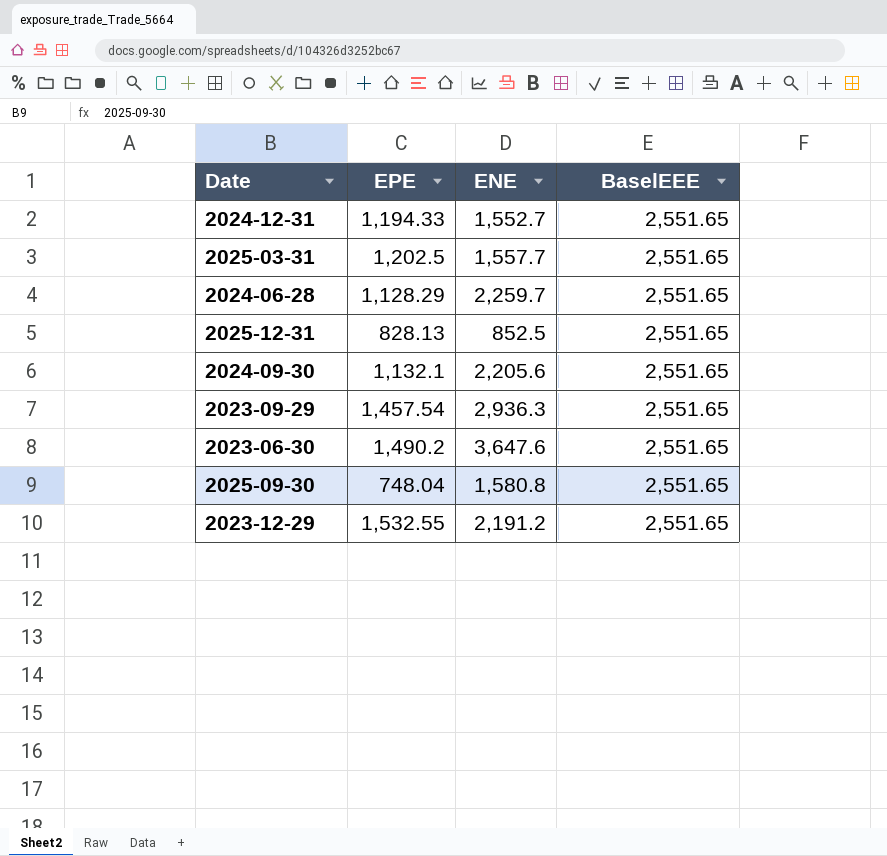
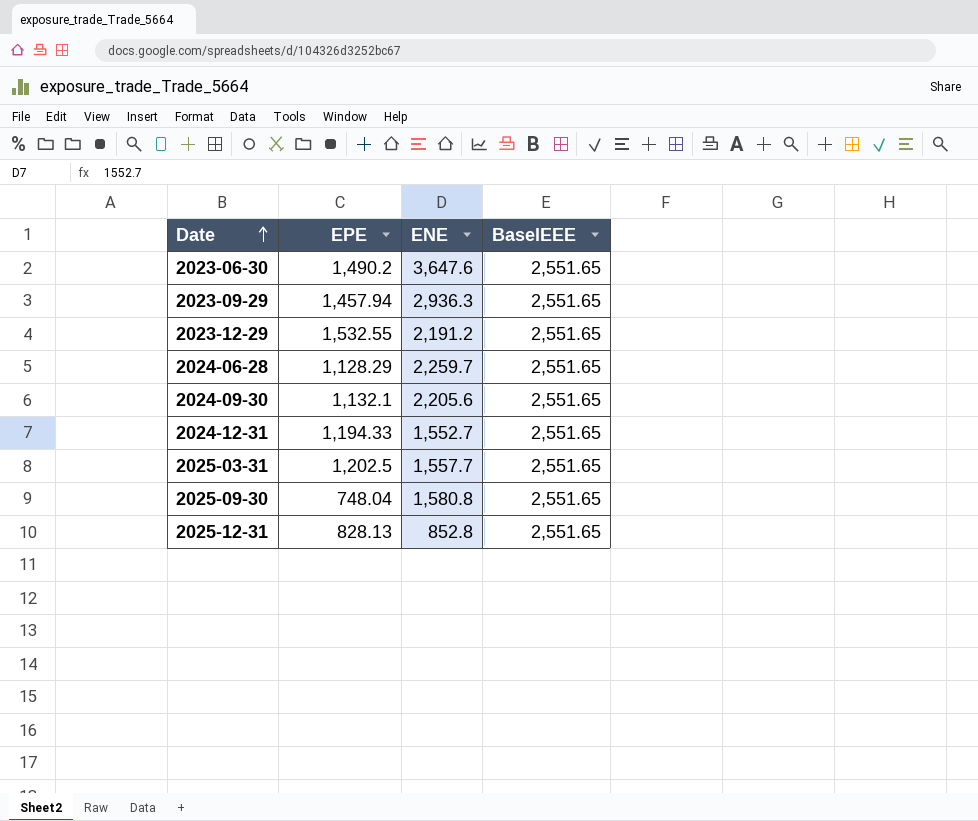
row order: none -> Date ascending
2023-09-29 | EPE: 1,457.54 -> 1,457.94
2025-12-31 | ENE: 852.5 -> 852.8

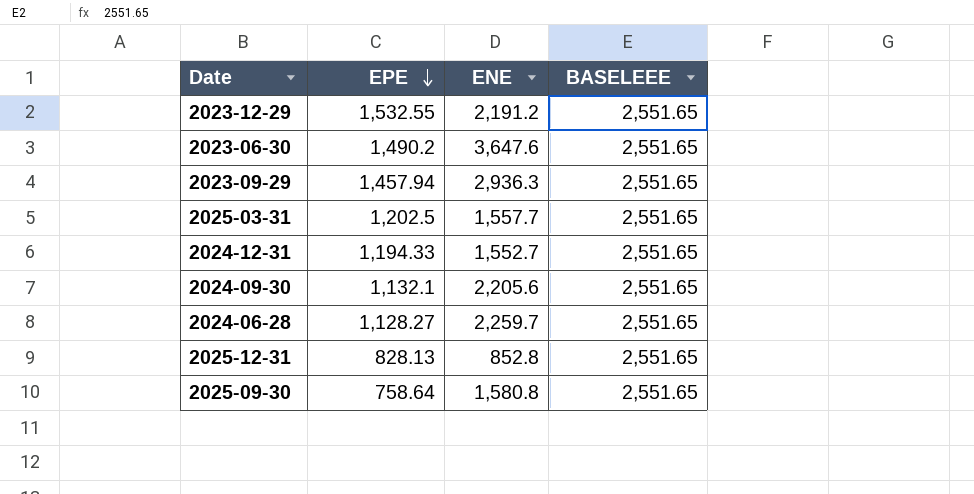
row order: Date ascending -> EPE descending
column name: BaselEEE -> BASELEEE
2024-06-28 | EPE: 1,128.29 -> 1,128.27
2025-09-30 | EPE: 748.04 -> 758.64

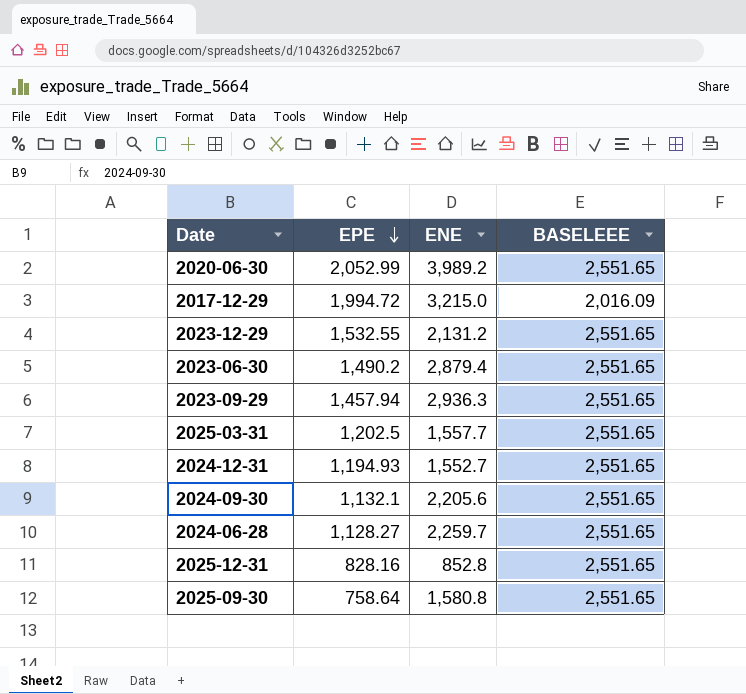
row 2020-06-30: none -> 2,052.99 | 3,989.2 | 2,551.65
row 2017-12-29: none -> 1,994.72 | 3,215.0 | 2,016.09
2023-12-29 | ENE: 2,191.2 -> 2,131.2
2023-06-30 | ENE: 3,647.6 -> 2,879.4
2024-12-31 | EPE: 1,194.33 -> 1,194.93
2025-12-31 | EPE: 828.13 -> 828.16

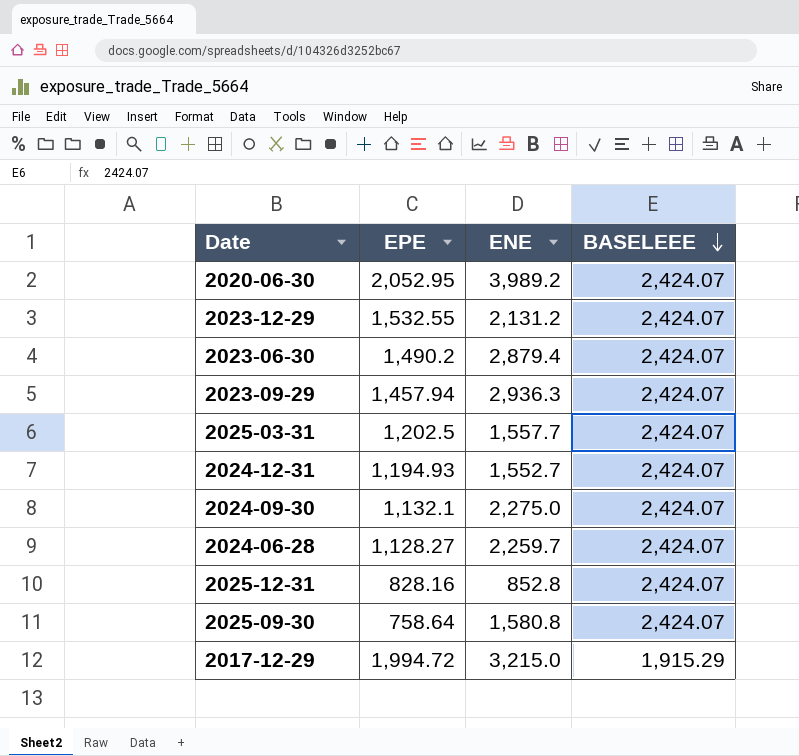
row order: EPE descending -> BASELEEE descending
2020-06-30 | EPE: 2,052.99 -> 2,052.95
2020-06-30 | BASELEEE: 2,551.65 -> 2,424.07
2023-12-29 | BASELEEE: 2,551.65 -> 2,424.07
2023-06-30 | BASELEEE: 2,551.65 -> 2,424.07
2023-09-29 | BASELEEE: 2,551.65 -> 2,424.07
2025-03-31 | BASELEEE: 2,551.65 -> 2,424.07
2024-12-31 | BASELEEE: 2,551.65 -> 2,424.07
2024-09-30 | ENE: 2,205.6 -> 2,275.0
2024-09-30 | BASELEEE: 2,551.65 -> 2,424.07
2024-06-28 | BASELEEE: 2,551.65 -> 2,424.07
2025-12-31 | BASELEEE: 2,551.65 -> 2,424.07
2025-09-30 | BASELEEE: 2,551.65 -> 2,424.07
2017-12-29 | BASELEEE: 2,016.09 -> 1,915.29

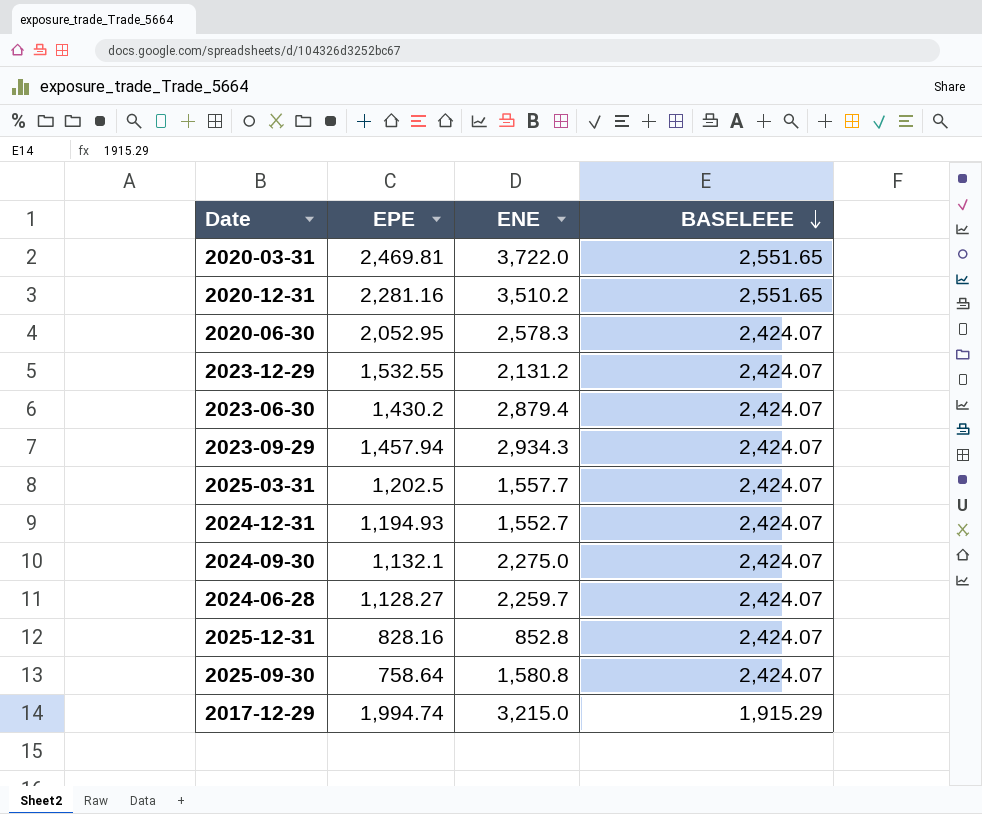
row 2020-03-31: none -> 2,469.81 | 3,722.0 | 2,551.65
row 2020-12-31: none -> 2,281.16 | 3,510.2 | 2,551.65
2020-06-30 | ENE: 3,989.2 -> 2,578.3
2023-06-30 | EPE: 1,490.2 -> 1,430.2
2023-09-29 | ENE: 2,936.3 -> 2,934.3
2017-12-29 | EPE: 1,994.72 -> 1,994.74

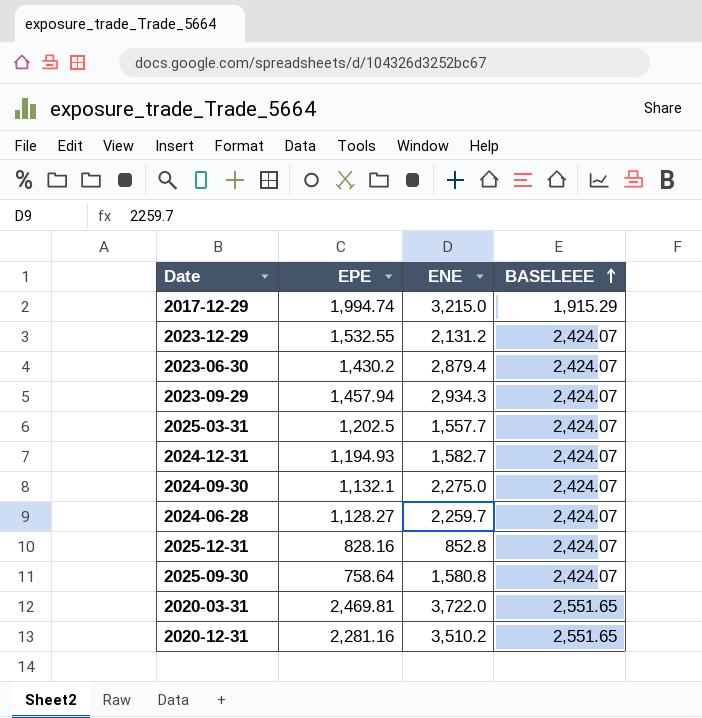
row order: BASELEEE descending -> BASELEEE ascending
row 2020-06-30: 2,052.95 | 2,578.3 | 2,424.07 -> none
2024-12-31 | ENE: 1,552.7 -> 1,582.7

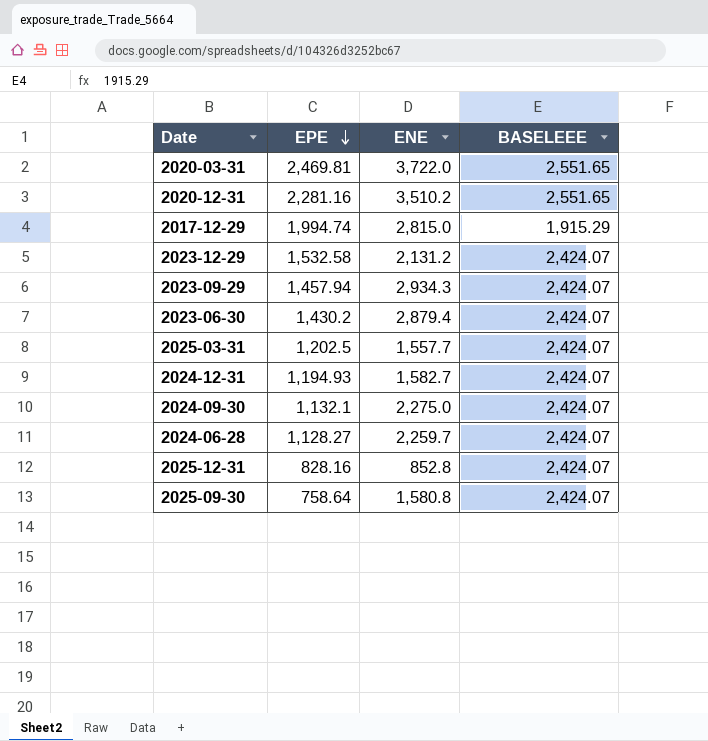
row order: BASELEEE ascending -> EPE descending
2017-12-29 | ENE: 3,215.0 -> 2,815.0
2023-12-29 | EPE: 1,532.55 -> 1,532.58

